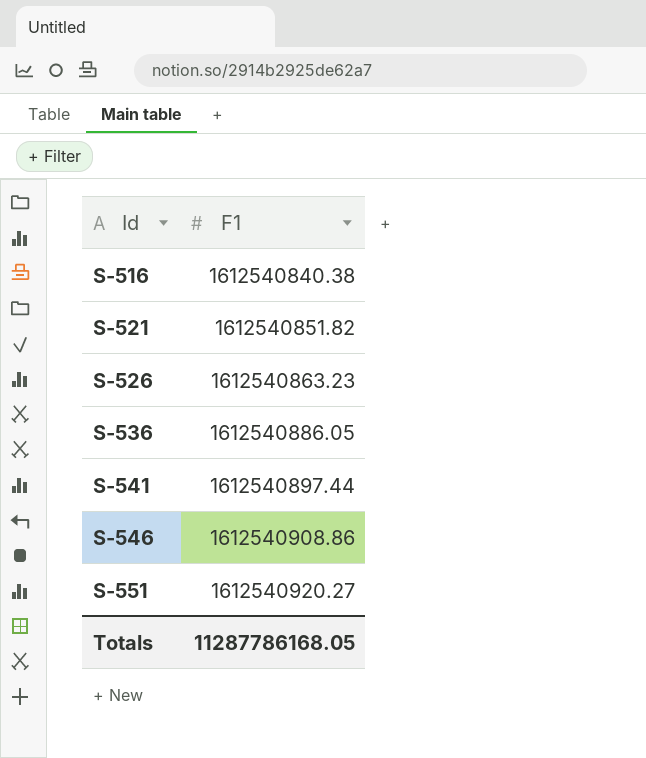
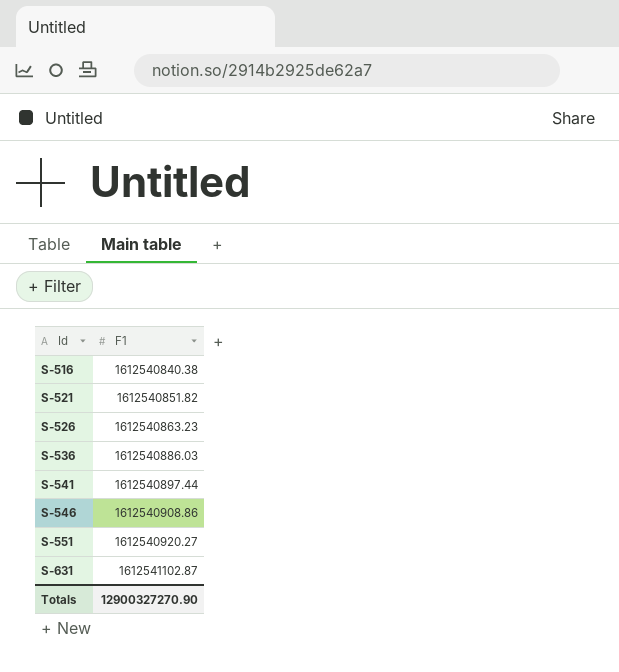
S-536 | F1: 1612540886.05 -> 1612540886.03
row S-631: none -> 1612541102.87
Totals | F1: 11287786168.05 -> 12900327270.90

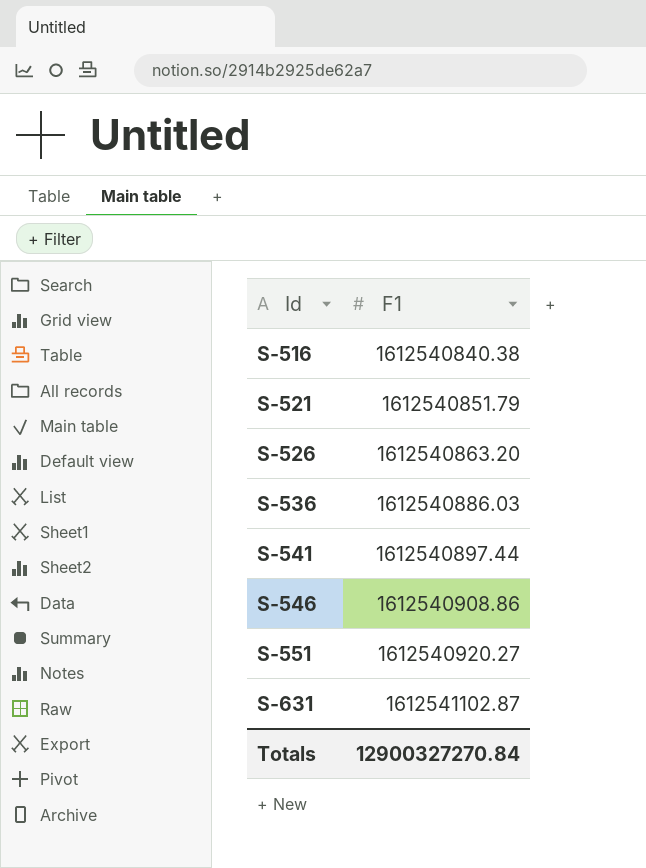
S-521 | F1: 1612540851.82 -> 1612540851.79
S-526 | F1: 1612540863.23 -> 1612540863.20
Totals | F1: 12900327270.90 -> 12900327270.84

